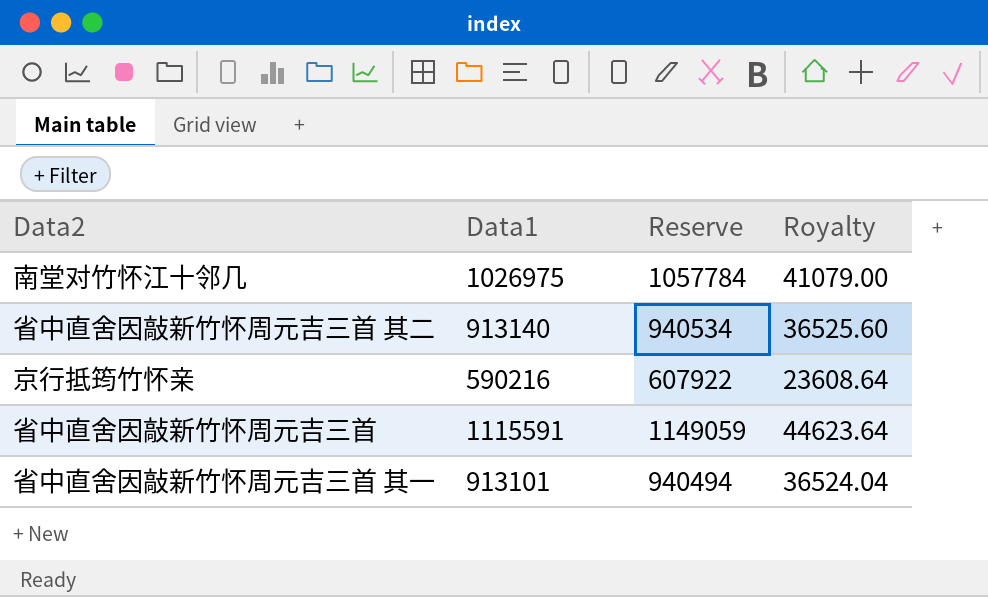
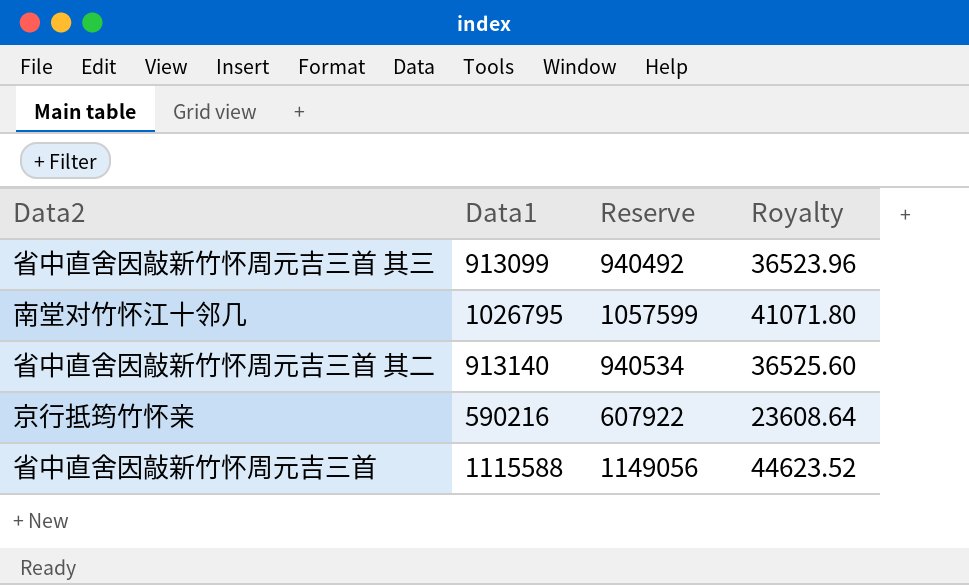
row 省中直舍因敲新竹怀周元吉三首 其一: 913101 | 940494 | 36524.04 -> none
row 省中直舍因敲新竹怀周元吉三首 其三: none -> 913099 | 940492 | 36523.96
南堂对竹怀江十邻几 | Data1: 1026975 -> 1026795
南堂对竹怀江十邻几 | Reserve: 1057784 -> 1057599
南堂对竹怀江十邻几 | Royalty: 41079.00 -> 41071.80
省中直舍因敲新竹怀周元吉三首 | Data1: 1115591 -> 1115588
省中直舍因敲新竹怀周元吉三首 | Reserve: 1149059 -> 1149056
省中直舍因敲新竹怀周元吉三首 | Royalty: 44623.64 -> 44623.52

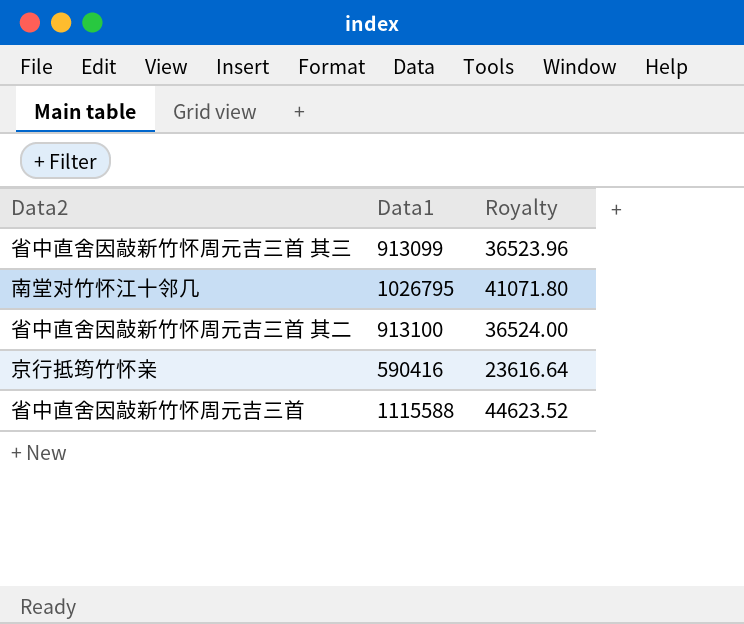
column Reserve | formula: [Data1] * 1.03 -> none
省中直舍因敲新竹怀周元吉三首 其二 | Data1: 913140 -> 913100
省中直舍因敲新竹怀周元吉三首 其二 | Royalty: 36525.60 -> 36524.00
京行抵筠竹怀亲 | Data1: 590216 -> 590416
京行抵筠竹怀亲 | Royalty: 23608.64 -> 23616.64

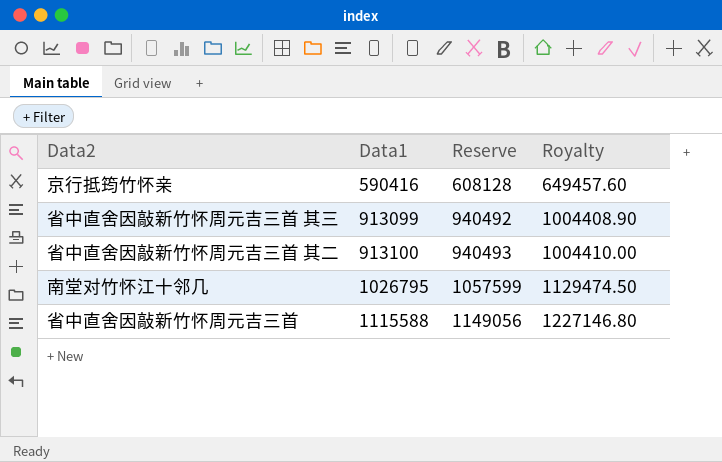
row order: none -> Data1 ascending
column Reserve | formula: none -> [Data1] * 1.03
column Royalty | formula: [Data1] * 0.04 -> [Data1] * 1.1

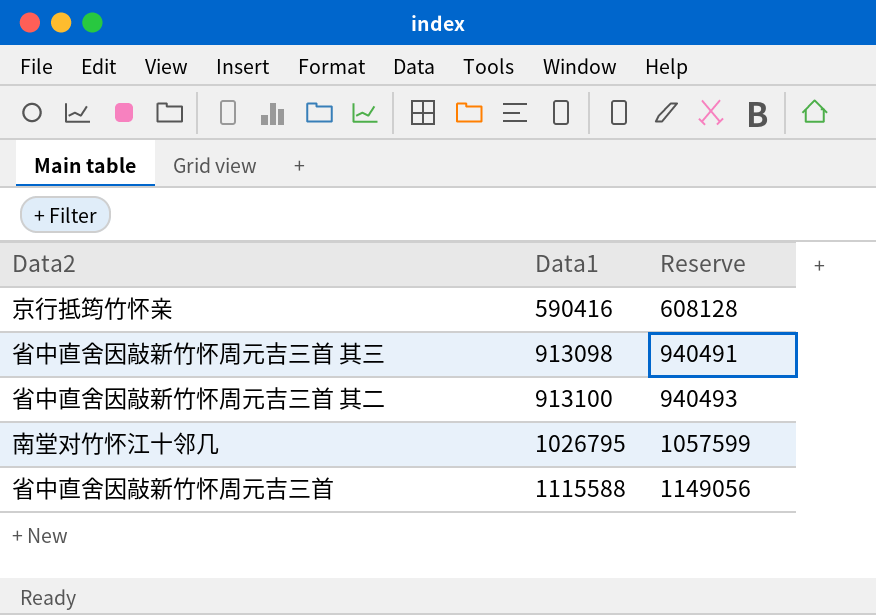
column Royalty | formula: [Data1] * 1.1 -> none
省中直舍因敲新竹怀周元吉三首 其三 | Data1: 913099 -> 913098
省中直舍因敲新竹怀周元吉三首 其三 | Reserve: 940492 -> 940491

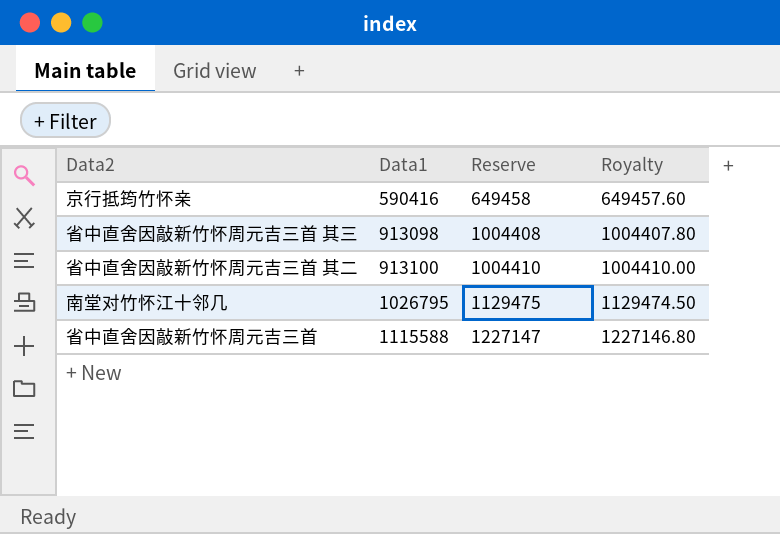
column Reserve | formula: [Data1] * 1.03 -> [Data1] * 1.1
column Royalty | formula: none -> [Data1] * 1.1

